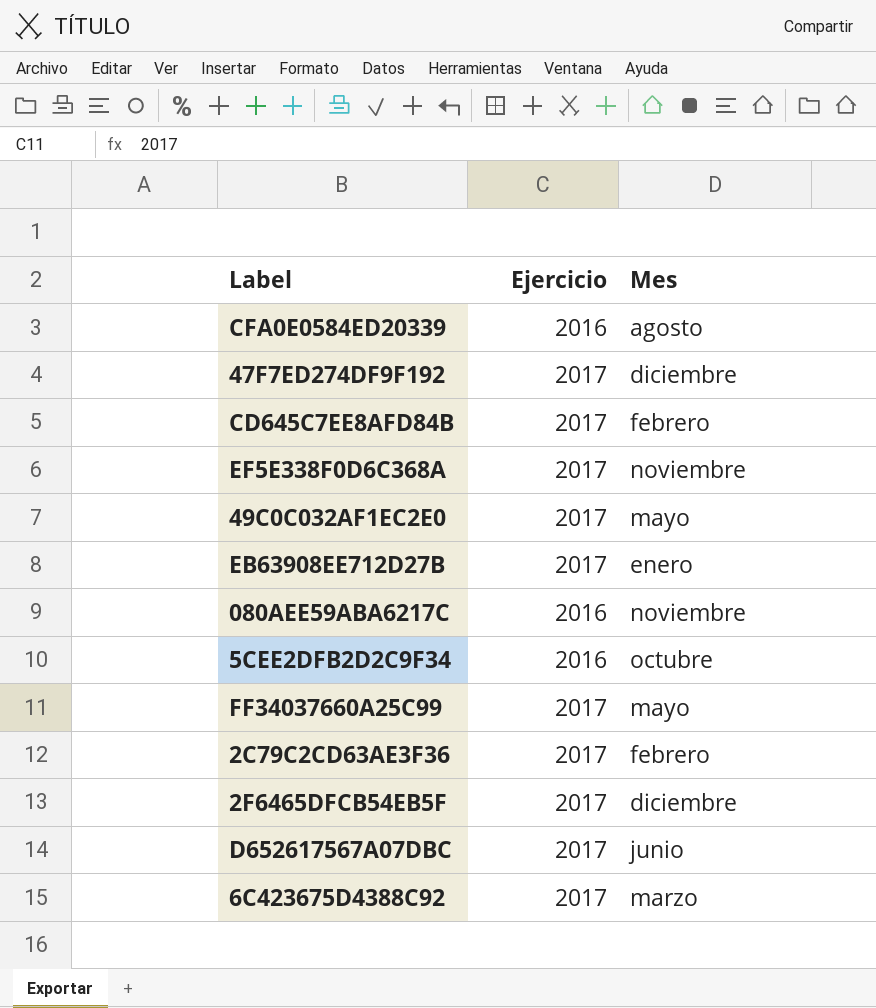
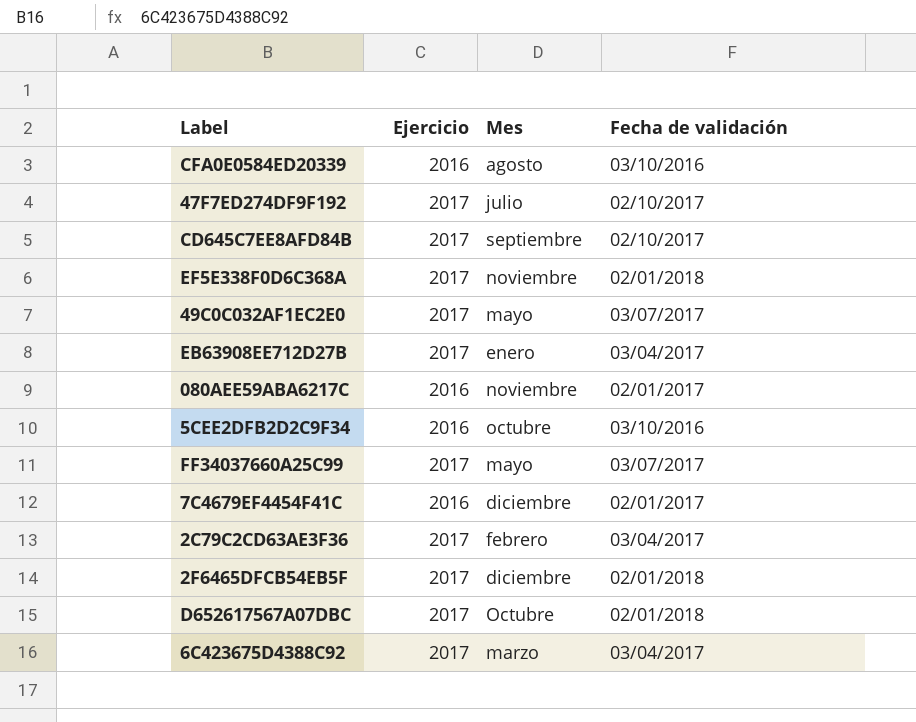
column Fecha de validación | position: none -> 4
47F7ED274DF9F192 | Mes: diciembre -> julio
CD645C7EE8AFD84B | Mes: febrero -> septiembre
row 7C4679EF4454F41C: none -> 2016 | diciembre | 02/01/2017
D652617567A07DBC | Mes: junio -> Octubre

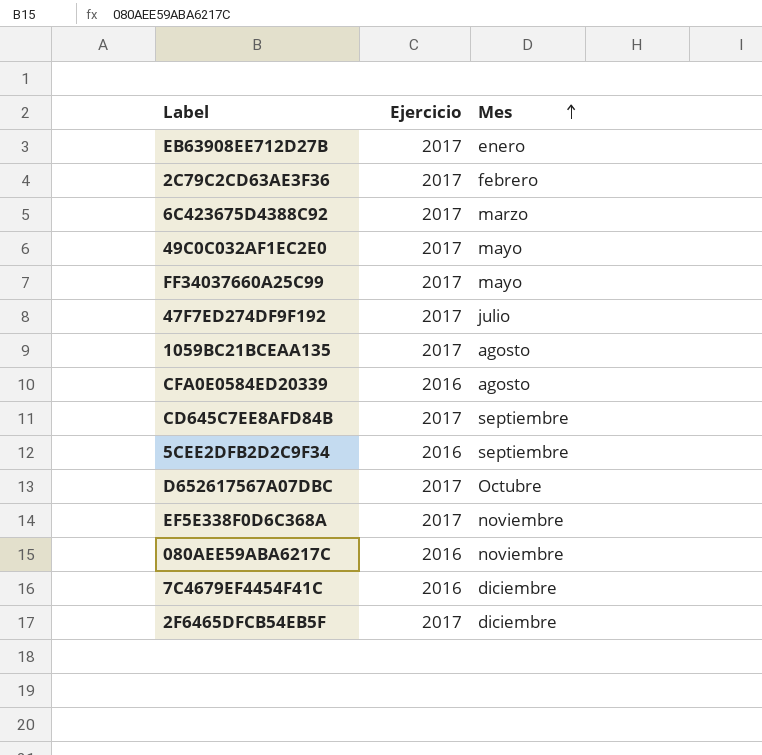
row order: none -> Mes ascending
column Fecha de validación | position: 4 -> none
row 1059BC21BCEAA135: none -> 2017 | agosto
5CEE2DFB2D2C9F34 | Mes: octubre -> septiembre

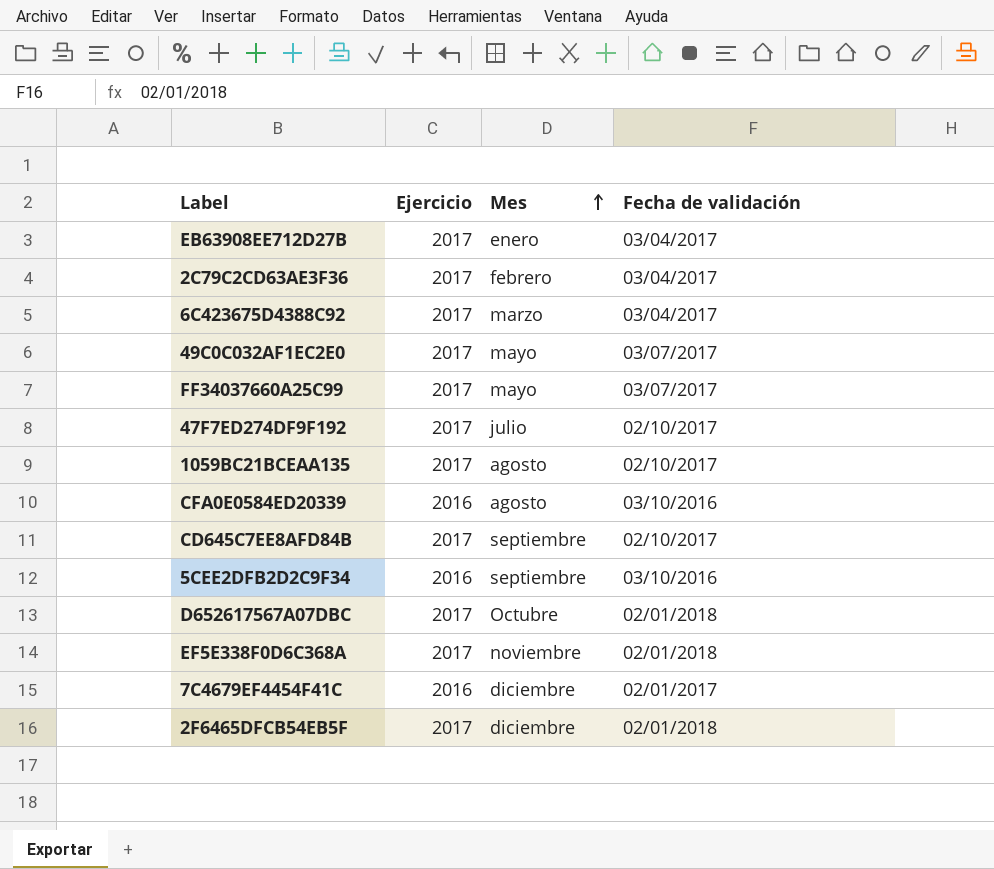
column Fecha de validación | position: none -> 4
row 080AEE59ABA6217C: 2016 | noviembre -> none

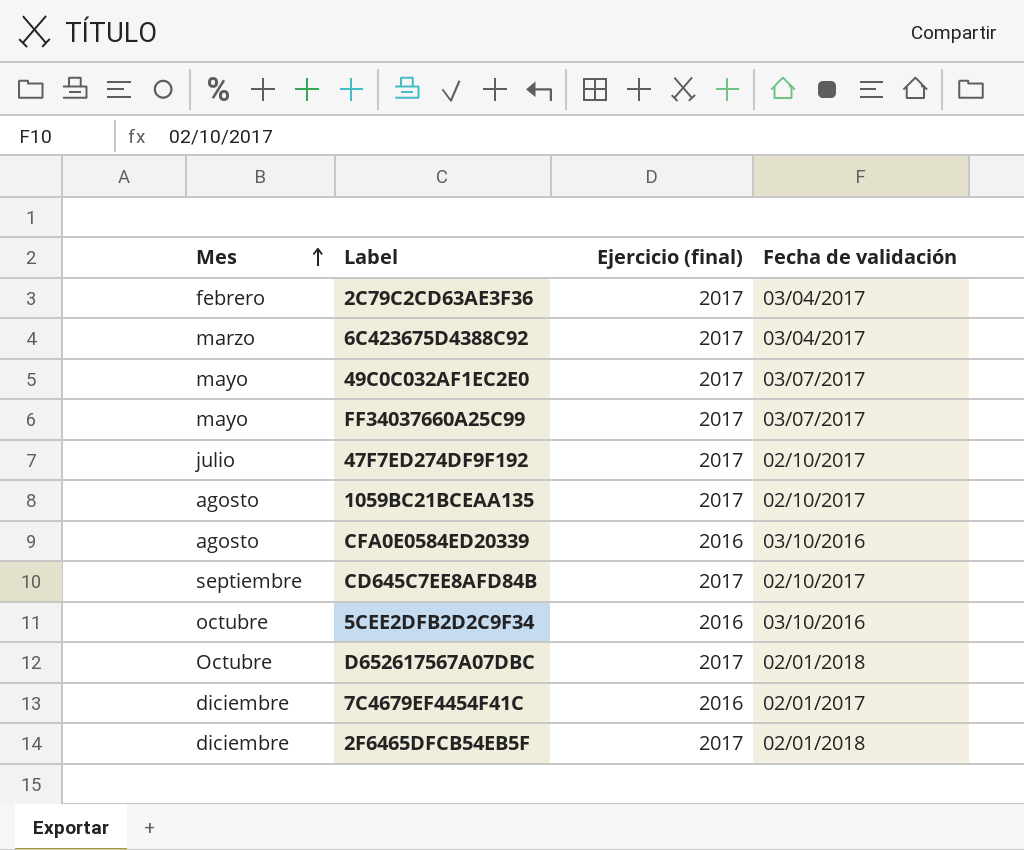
column Mes | position: 3 -> 1
column name: Ejercicio -> Ejercicio (final)
row EB63908EE712D27B: 2017 | enero | 03/04/2017 -> none
row EF5E338F0D6C368A: 2017 | noviembre | 02/01/2018 -> none
5CEE2DFB2D2C9F34 | Mes: septiembre -> octubre

